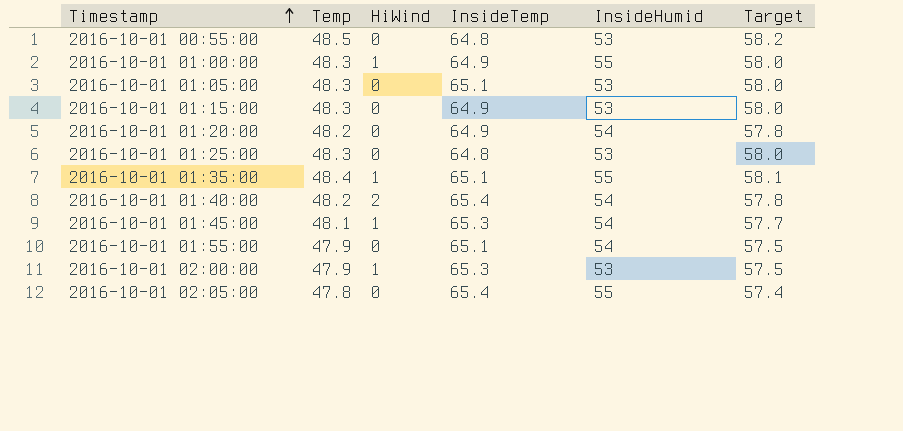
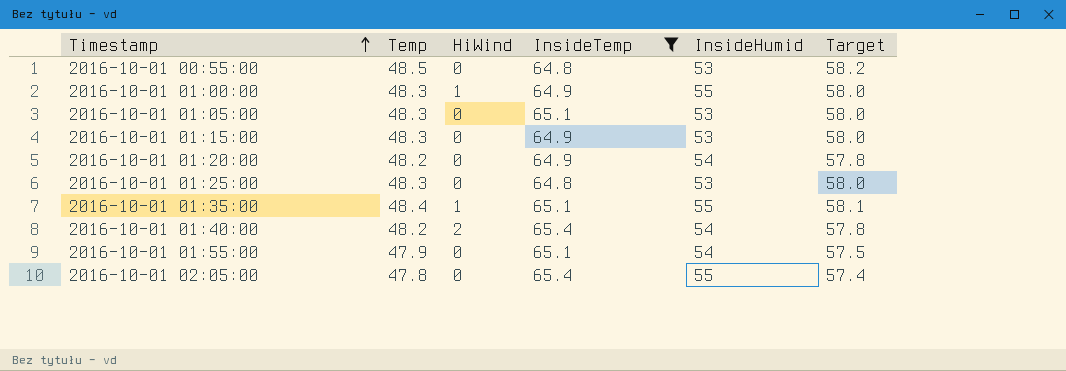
filter: none -> InsideTemp != 65.3

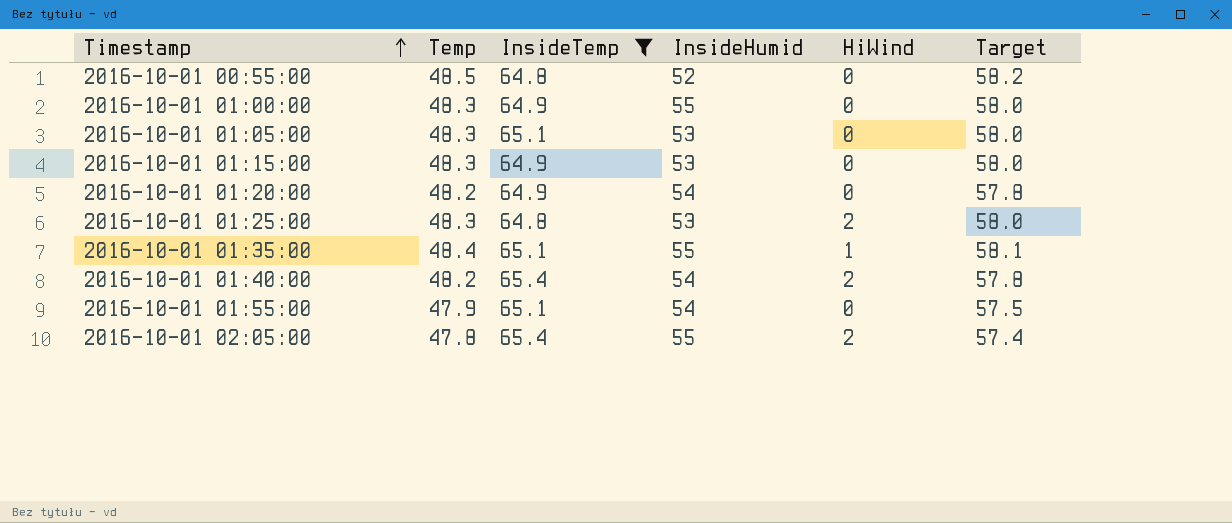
column HiWind | position: 3 -> 5
2016-10-01 00:55:00 | InsideHumid: 53 -> 52
2016-10-01 01:00:00 | HiWind: 1 -> 0
2016-10-01 01:25:00 | HiWind: 0 -> 2
2016-10-01 02:05:00 | HiWind: 0 -> 2

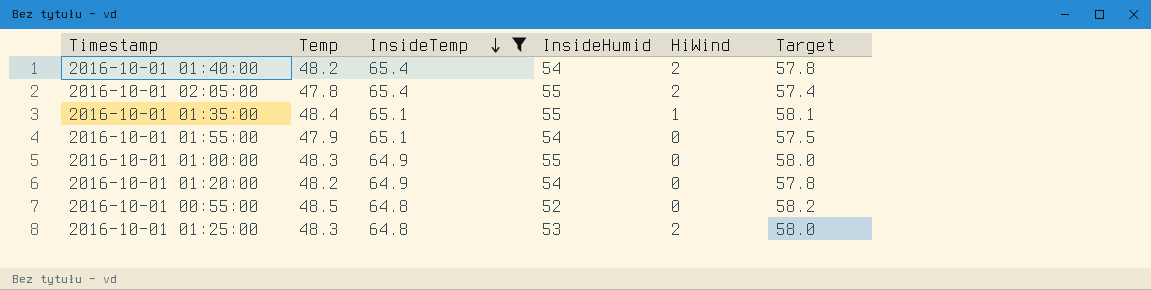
row order: Timestamp ascending -> InsideTemp descending
row 2016-10-01 01:05:00: 48.3 | 65.1 | 53 | 0 | 58.0 -> none
row 2016-10-01 01:15:00: 48.3 | 64.9 | 53 | 0 | 58.0 -> none

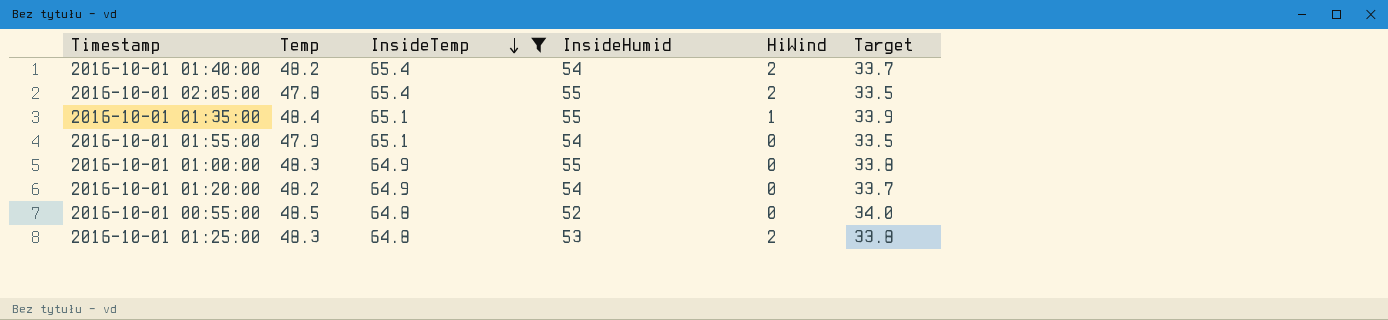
column Target | formula: [Temp] * 1.2 -> [Temp] * 0.7

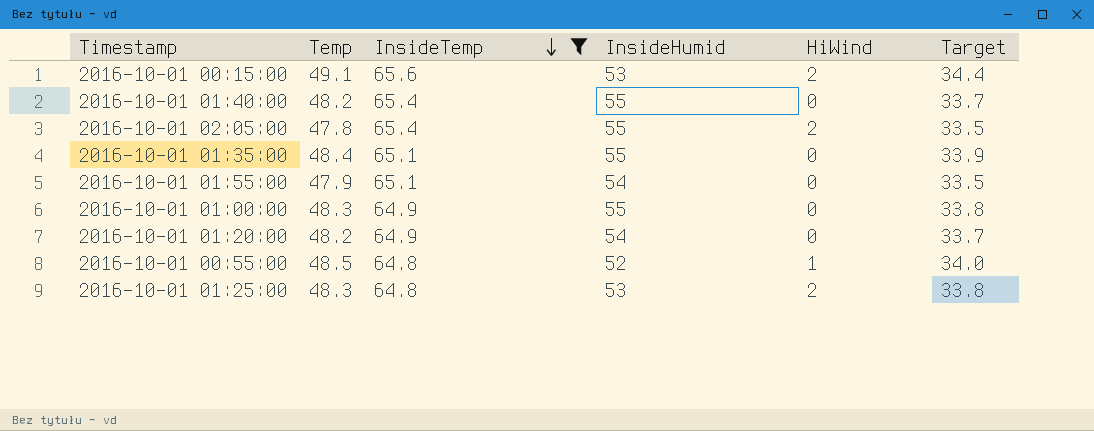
row 2016-10-01 00:15:00: none -> 49.1 | 65.6 | 53 | 2 | 34.4
2016-10-01 01:40:00 | InsideHumid: 54 -> 55
2016-10-01 01:40:00 | HiWind: 2 -> 0
2016-10-01 01:35:00 | HiWind: 1 -> 0
2016-10-01 00:55:00 | HiWind: 0 -> 1

